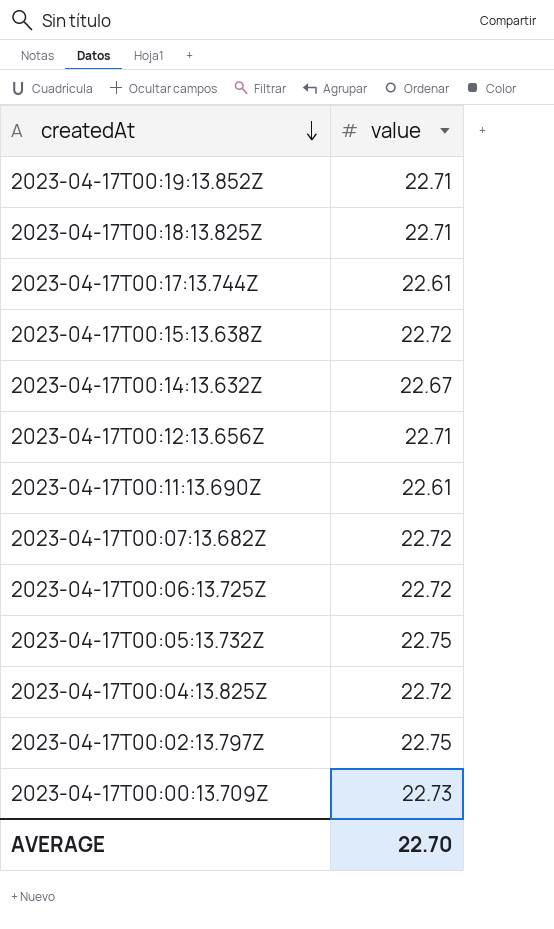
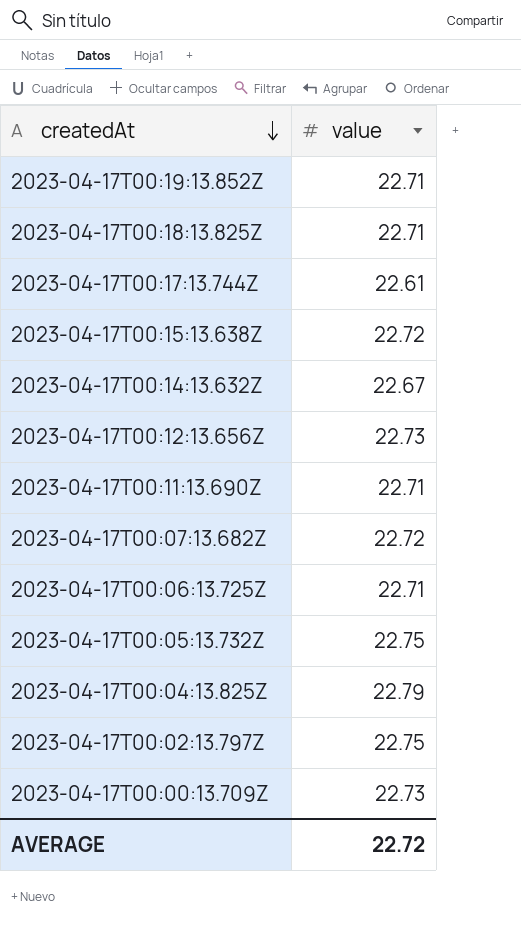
2023-04-17T00:12:13.656Z | value: 22.71 -> 22.73
2023-04-17T00:11:13.690Z | value: 22.61 -> 22.71
2023-04-17T00:06:13.725Z | value: 22.72 -> 22.71
2023-04-17T00:04:13.825Z | value: 22.72 -> 22.79
AVERAGE | value: 22.70 -> 22.72

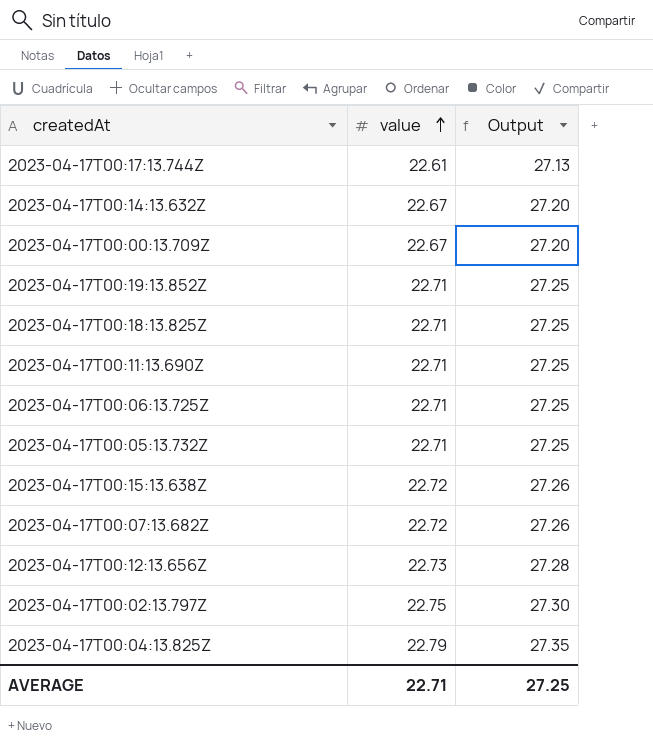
row order: createdAt descending -> value ascending
column Output | formula: none -> [value] * 1.2
2023-04-17T00:00:13.709Z | value: 22.73 -> 22.67
2023-04-17T00:05:13.732Z | value: 22.75 -> 22.71
AVERAGE | value: 22.72 -> 22.71

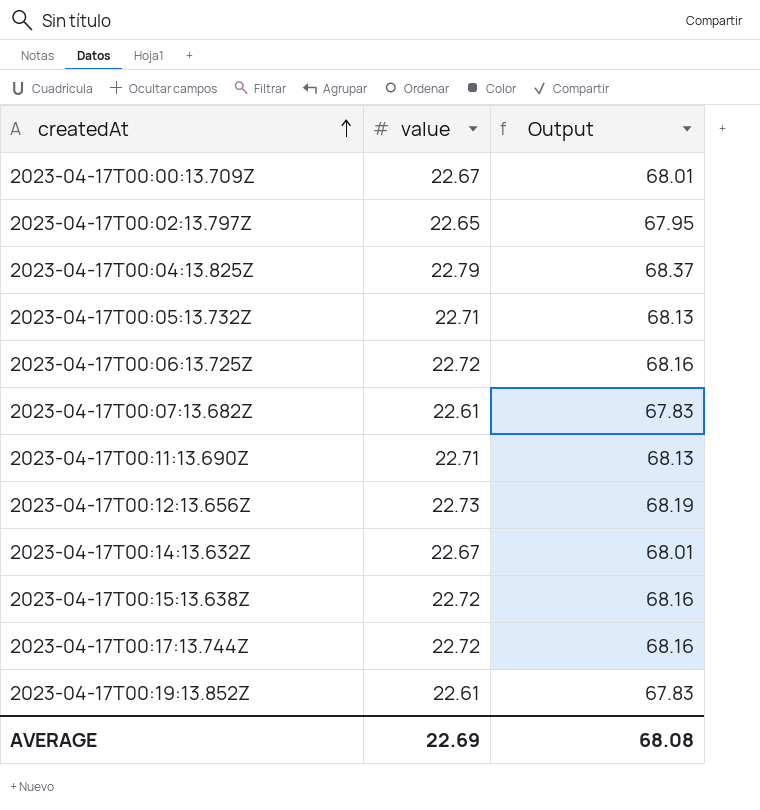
row order: value ascending -> createdAt ascending
column Output | formula: [value] * 1.2 -> [value] * 3
row 2023-04-17T00:18:13.825Z: 22.71 | 27.25 -> none
2023-04-17T00:02:13.797Z | value: 22.75 -> 22.65
2023-04-17T00:06:13.725Z | value: 22.71 -> 22.72
2023-04-17T00:07:13.682Z | value: 22.72 -> 22.61
2023-04-17T00:17:13.744Z | value: 22.61 -> 22.72
2023-04-17T00:19:13.852Z | value: 22.71 -> 22.61
AVERAGE | value: 22.71 -> 22.69
AVERAGE | Output: 27.25 -> 68.08

